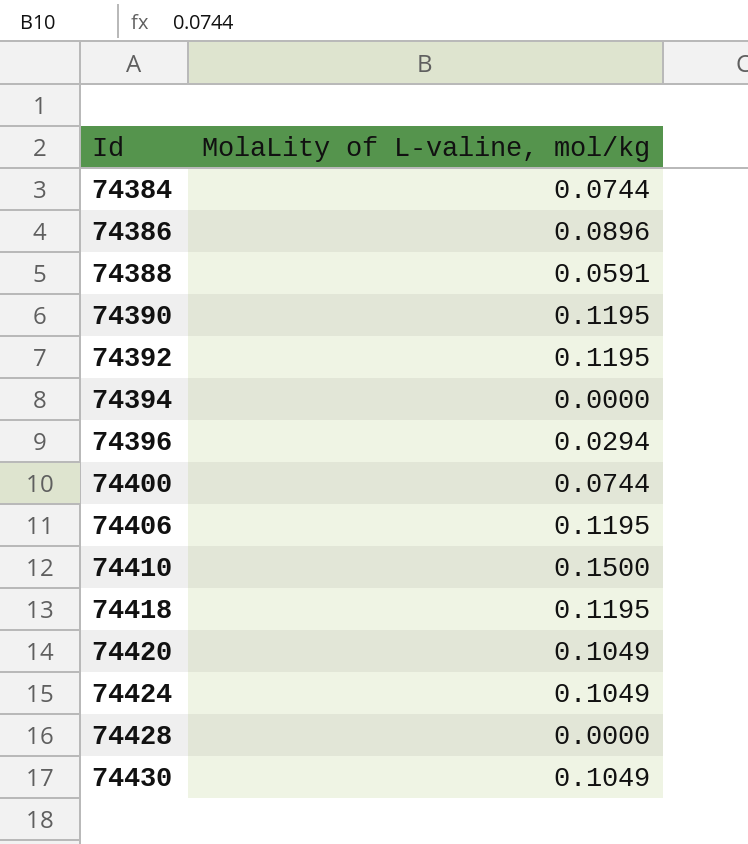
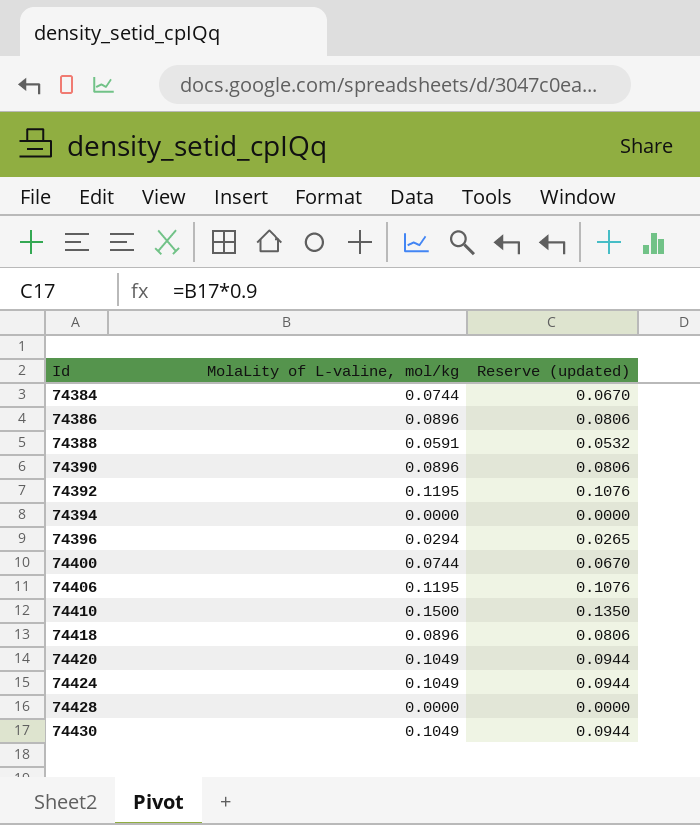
column Reserve (updated) | formula: none -> [MolaLity of L-valine, mol/kg] * 0.9
74390 | MolaLity of L-valine, mol/kg: 0.1195 -> 0.0896
74418 | MolaLity of L-valine, mol/kg: 0.1195 -> 0.0896

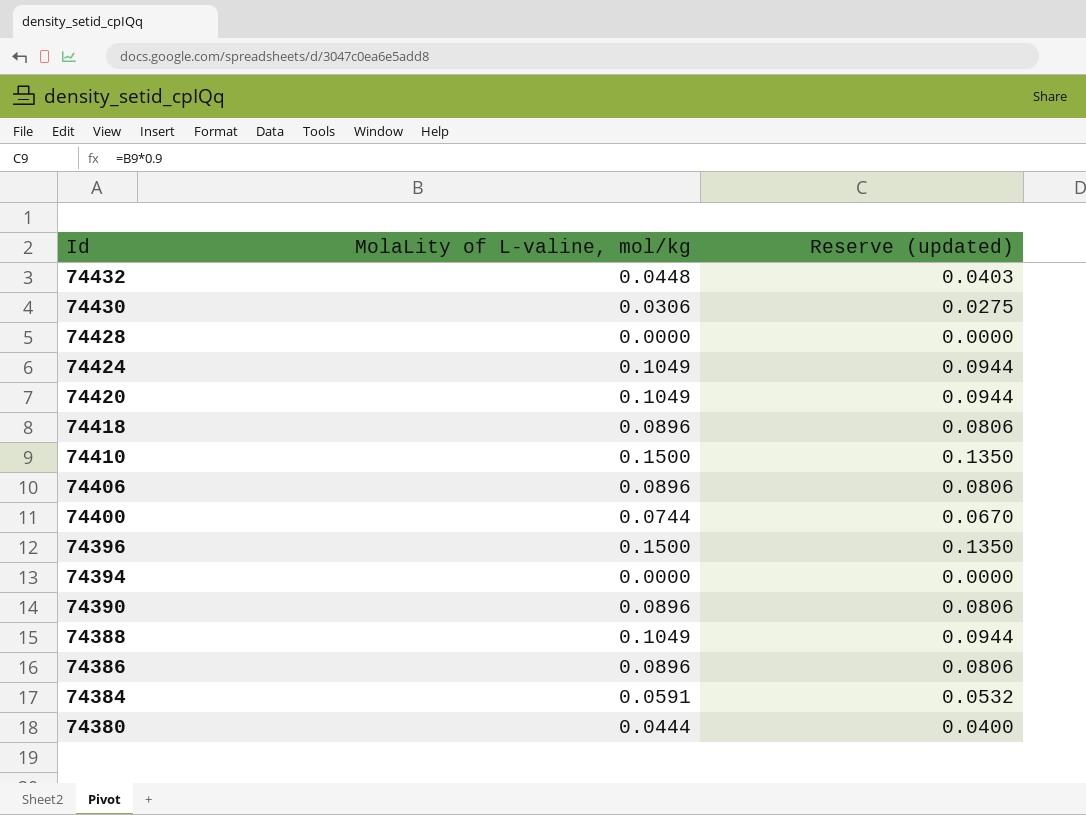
row order: Id ascending -> Id descending
row 74392: 0.1195 | 0.1076 -> none
row 74432: none -> 0.0448 | 0.0403
74430 | MolaLity of L-valine, mol/kg: 0.1049 -> 0.0306
74430 | Reserve (updated): 0.0944 -> 0.0275
74406 | MolaLity of L-valine, mol/kg: 0.1195 -> 0.0896
74406 | Reserve (updated): 0.1076 -> 0.0806
74396 | MolaLity of L-valine, mol/kg: 0.0294 -> 0.1500
74396 | Reserve (updated): 0.0265 -> 0.1350
74388 | MolaLity of L-valine, mol/kg: 0.0591 -> 0.1049
74388 | Reserve (updated): 0.0532 -> 0.0944
74384 | MolaLity of L-valine, mol/kg: 0.0744 -> 0.0591
74384 | Reserve (updated): 0.0670 -> 0.0532
row 74380: none -> 0.0444 | 0.0400

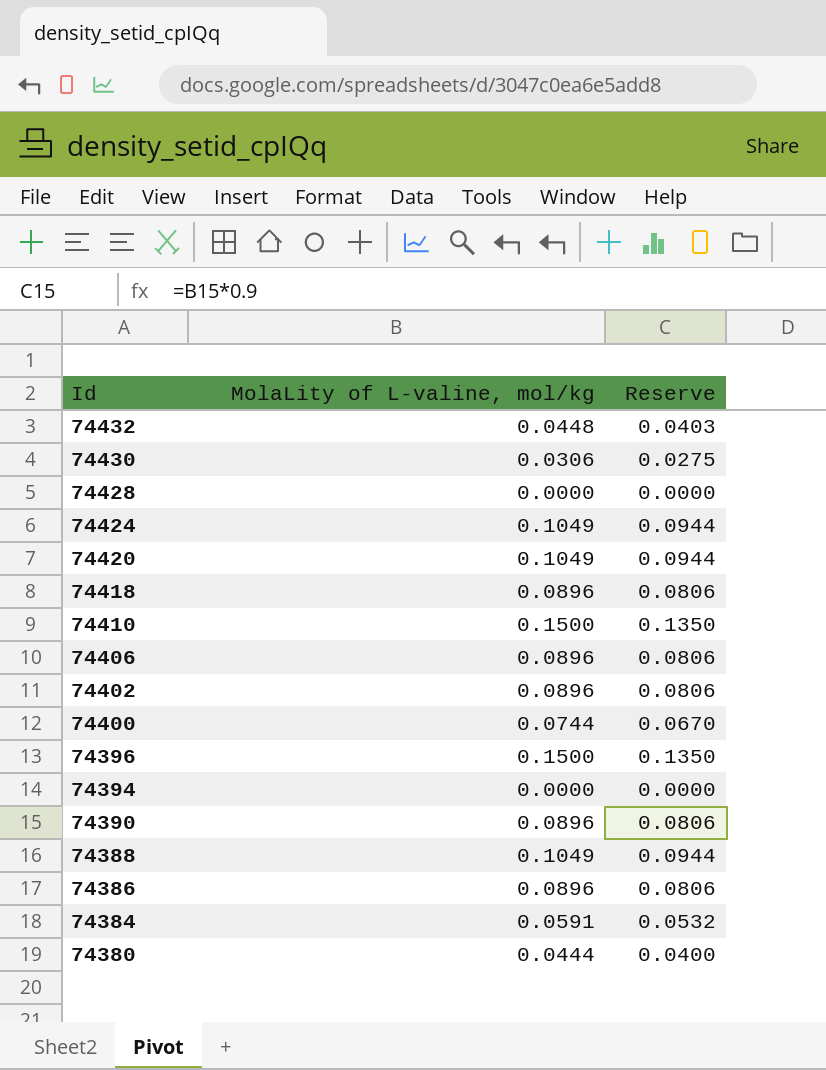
column name: Reserve (updated) -> Reserve
row 74402: none -> 0.0896 | 0.0806

